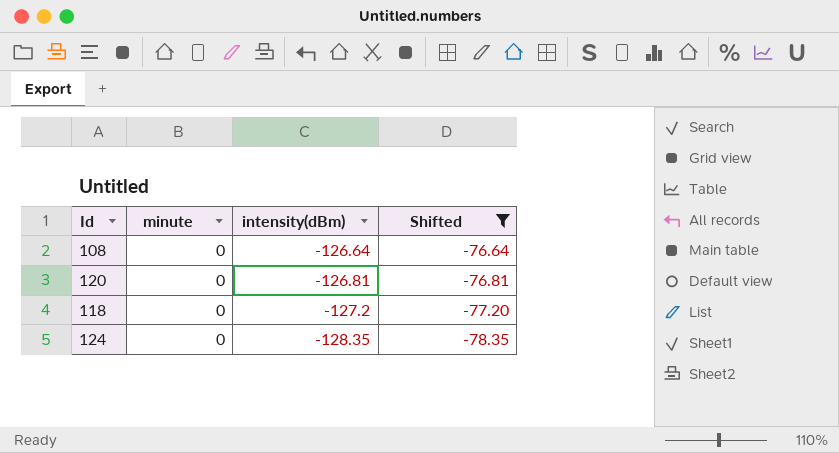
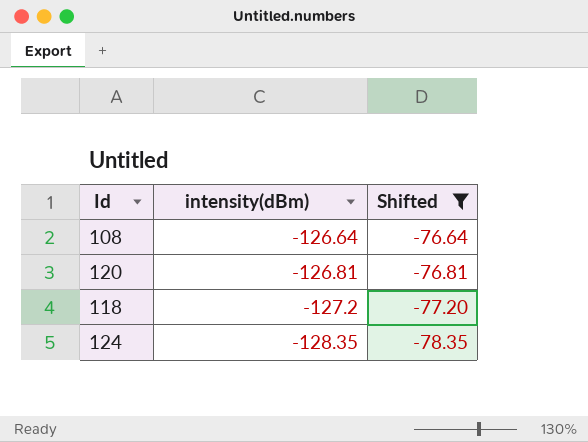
column minute | position: 2 -> none

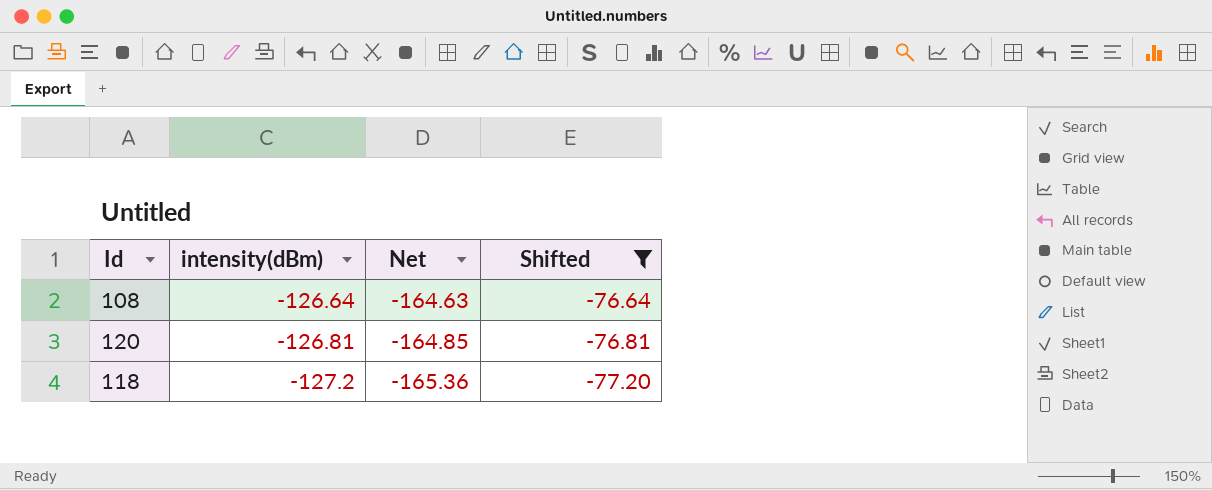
column Net | formula: none -> [intensity(dBm)] * 1.3
row 124: -128.35 | -78.35 -> none

